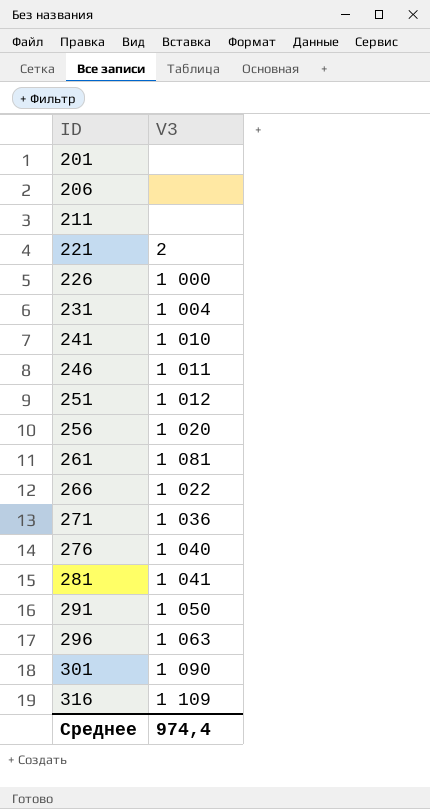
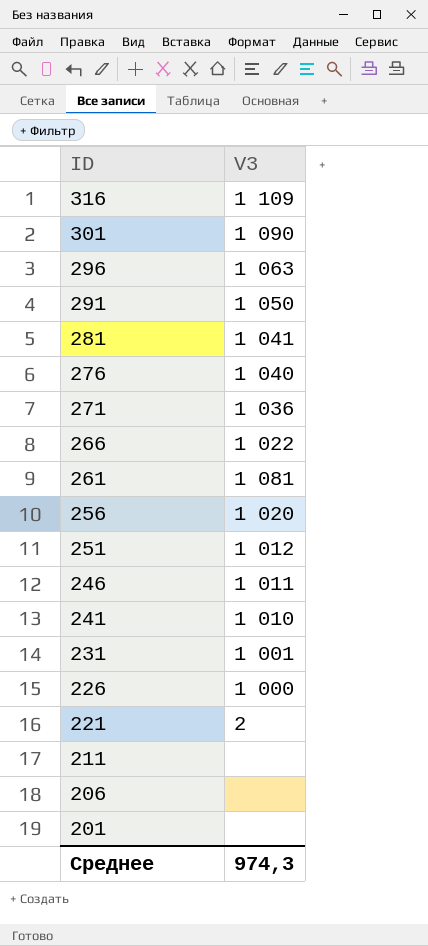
row order: ID ascending -> ID descending
231 | V3: 1 004 -> 1 001
Среднее | V3: 974,4 -> 974,3

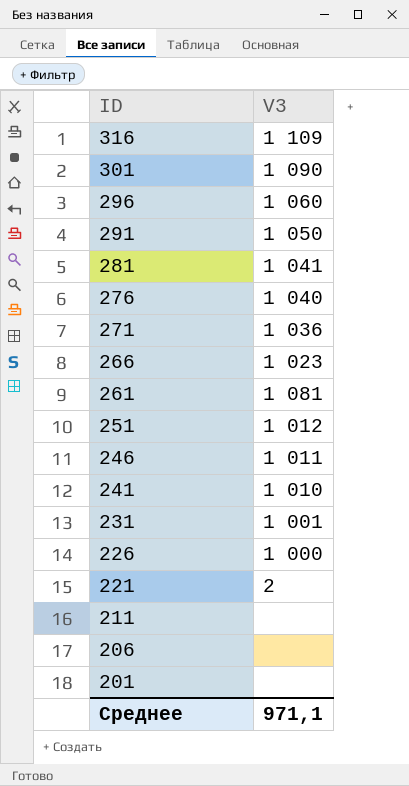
row 256: 1 020 -> none
296 | V3: 1 063 -> 1 060
266 | V3: 1 022 -> 1 023
Среднее | V3: 974,3 -> 971,1

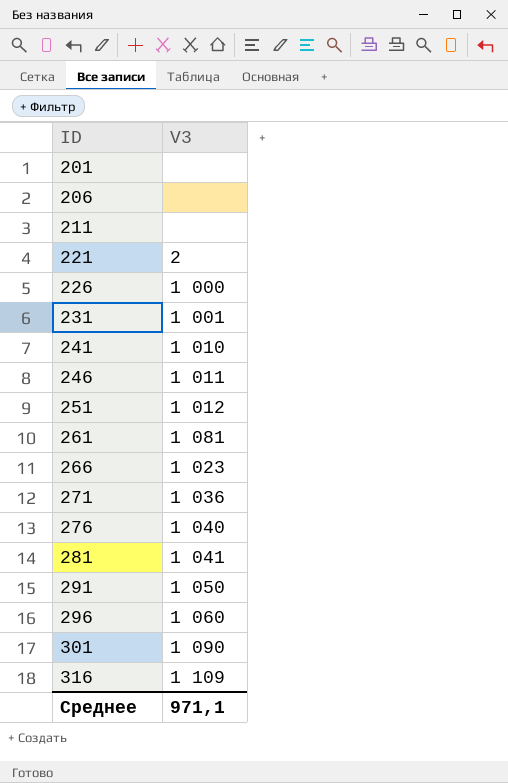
row order: ID descending -> ID ascending

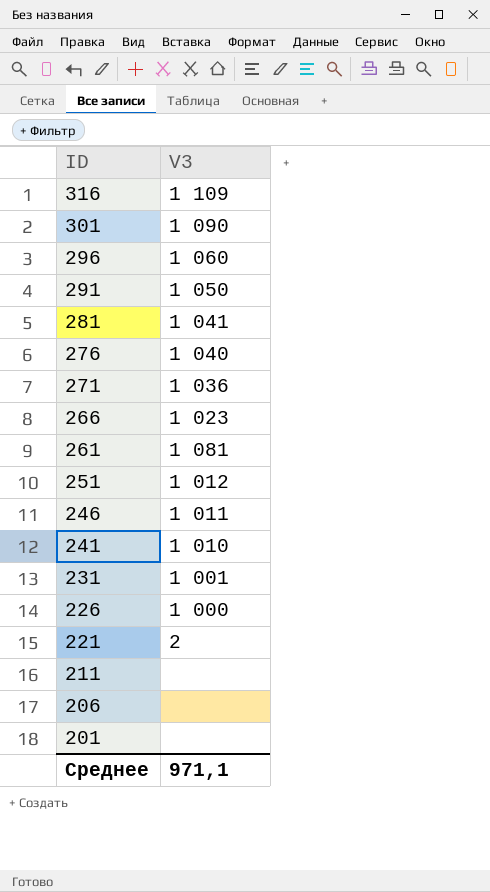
row order: ID ascending -> ID descending

